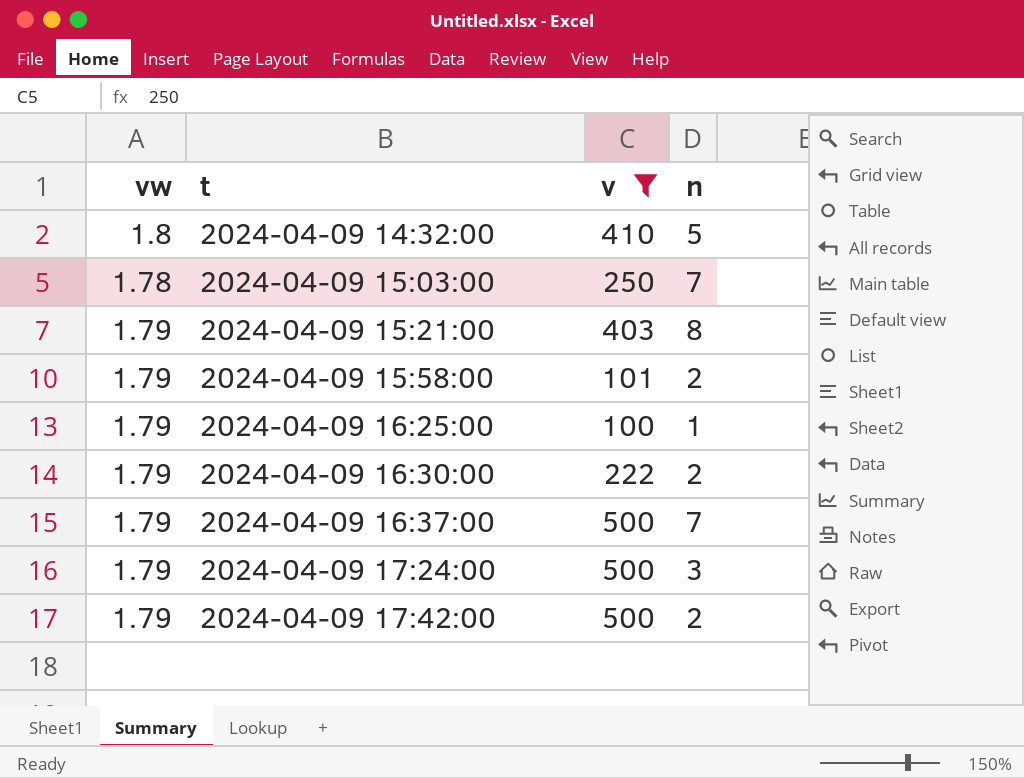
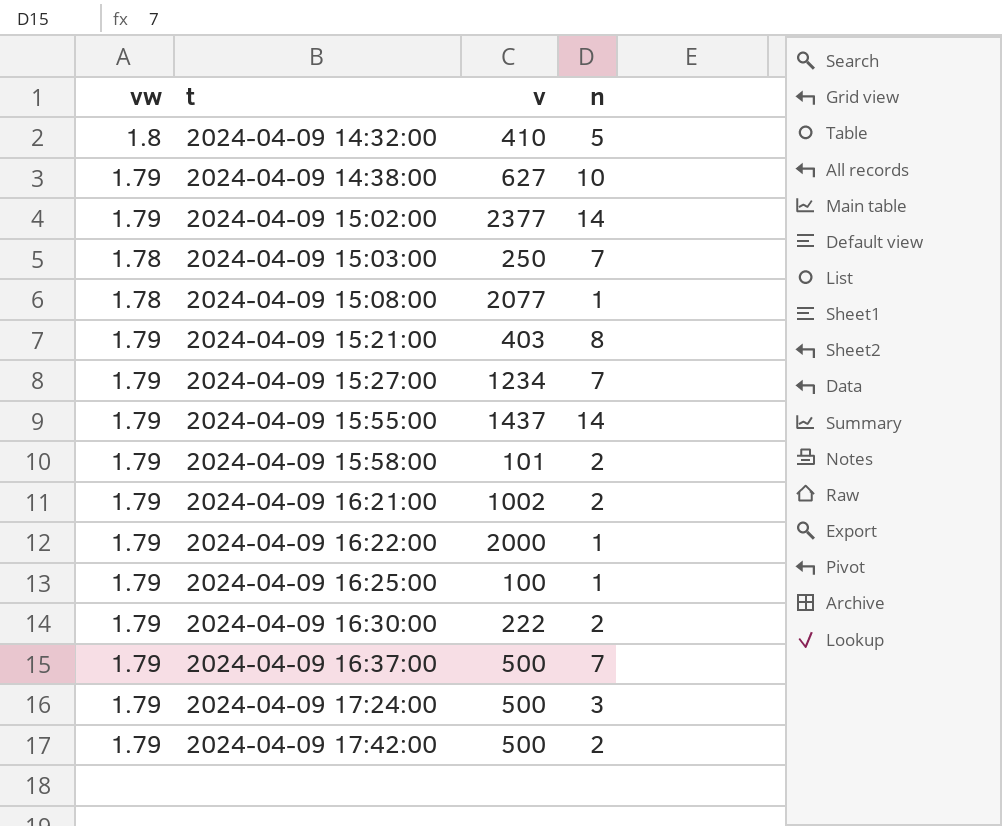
filter: v <= 500 -> none

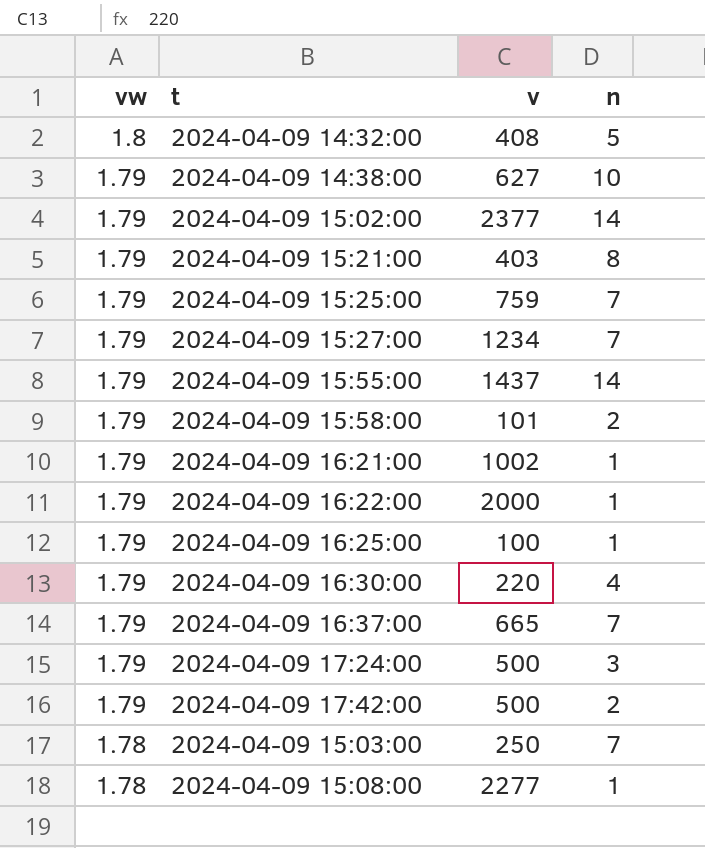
row order: t ascending -> vw descending
2024-04-09 14:32:00 | v: 410 -> 408
row 2024-04-09 15:25:00: none -> 1.79 | 759 | 7
2024-04-09 16:21:00 | n: 2 -> 1
2024-04-09 16:30:00 | v: 222 -> 220
2024-04-09 16:30:00 | n: 2 -> 4
2024-04-09 16:37:00 | v: 500 -> 665
2024-04-09 15:08:00 | v: 2077 -> 2277

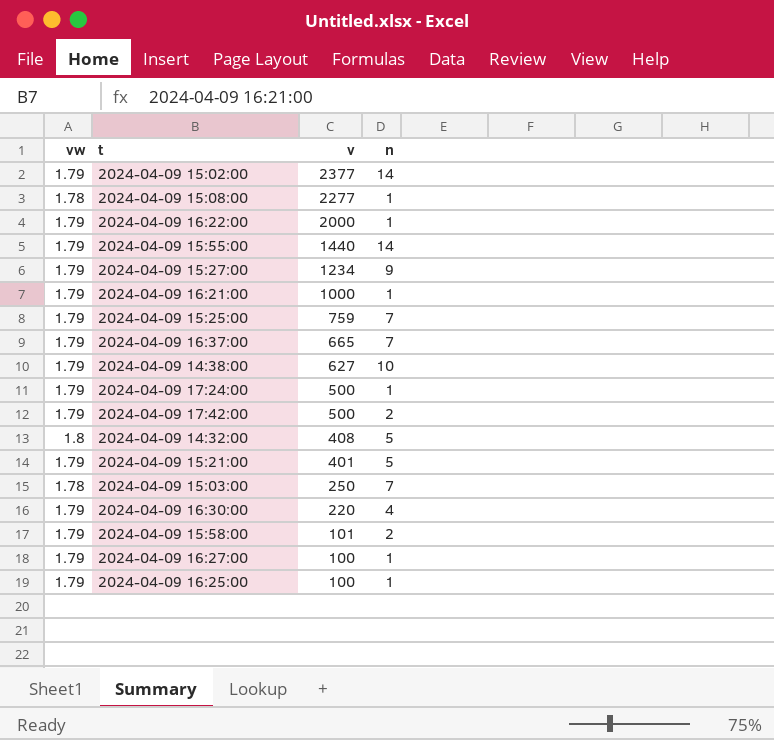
row order: vw descending -> v descending
2024-04-09 15:55:00 | v: 1437 -> 1440
2024-04-09 15:27:00 | n: 7 -> 9
2024-04-09 16:21:00 | v: 1002 -> 1000
2024-04-09 17:24:00 | n: 3 -> 1
2024-04-09 15:21:00 | v: 403 -> 401
2024-04-09 15:21:00 | n: 8 -> 5
row 2024-04-09 16:27:00: none -> 1.79 | 100 | 1

